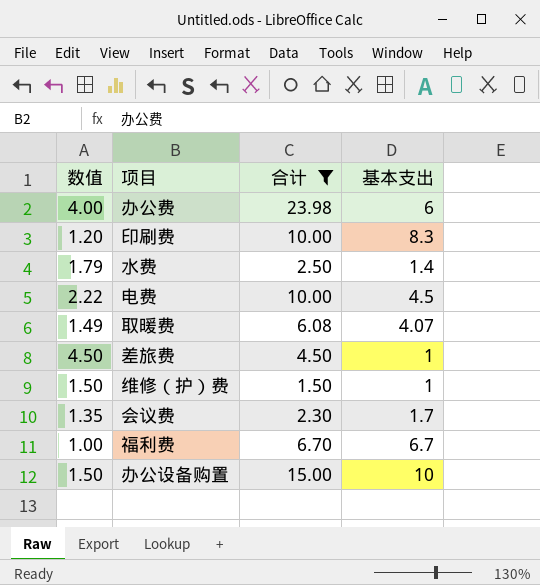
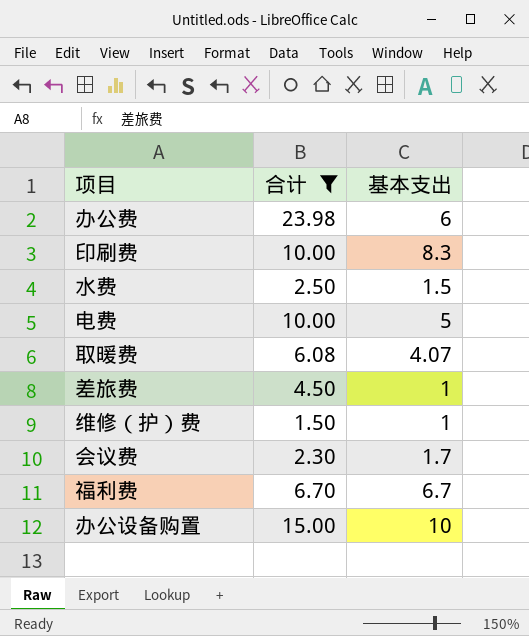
column 数值 | formula: [合计] / [基本支出] -> none
水费 | 基本支出: 1.4 -> 1.5
电费 | 基本支出: 4.5 -> 5

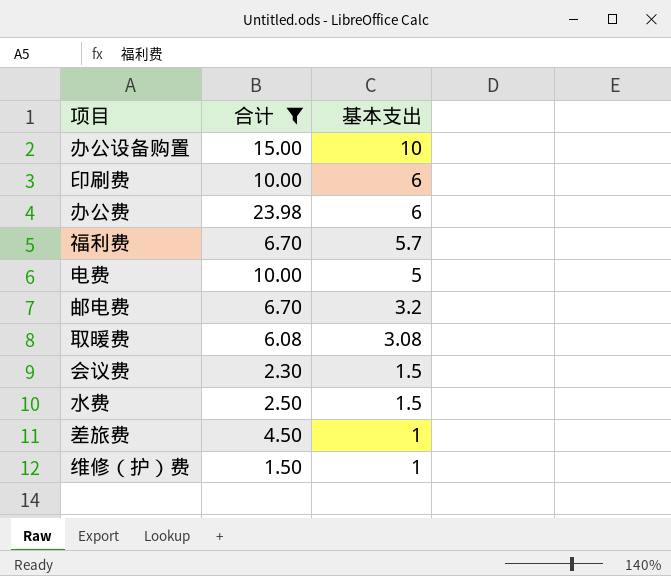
row order: none -> 基本支出 descending
印刷费 | 基本支出: 8.3 -> 6
福利费 | 基本支出: 6.7 -> 5.7
row 邮电费: none -> 6.70 | 3.2
取暖费 | 基本支出: 4.07 -> 3.08
会议费 | 基本支出: 1.7 -> 1.5

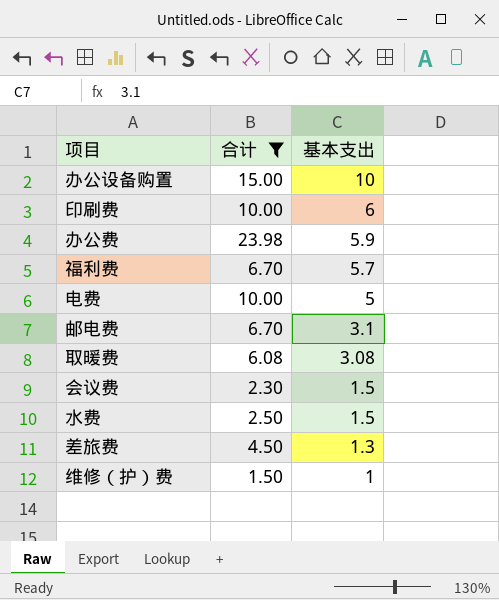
办公费 | 基本支出: 6 -> 5.9
邮电费 | 基本支出: 3.2 -> 3.1
差旅费 | 基本支出: 1 -> 1.3

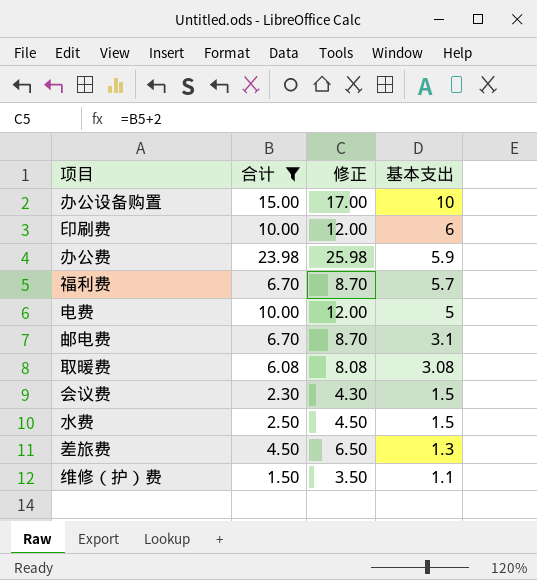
column 修正 | formula: none -> [合计] + 2
维修（护）费 | 基本支出: 1 -> 1.1

